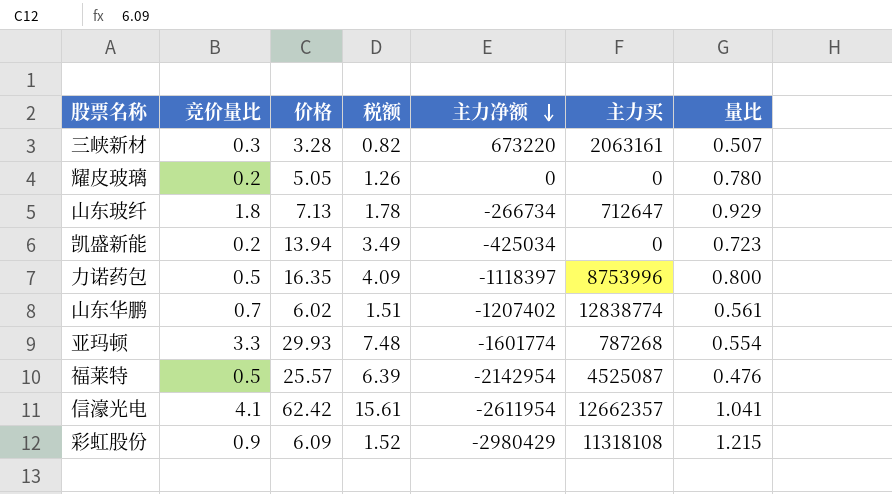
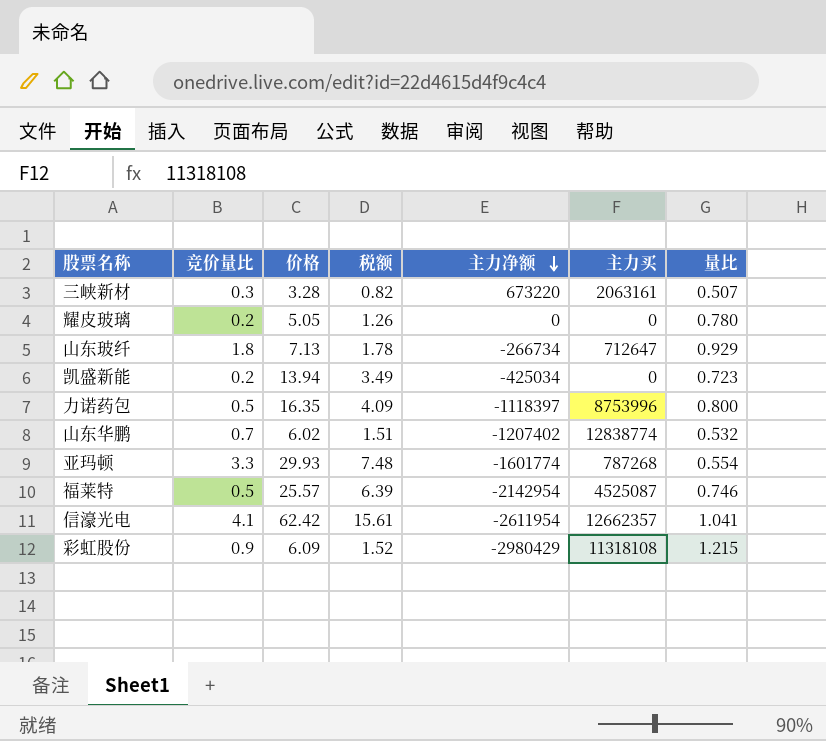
山东华鹏 | 量比: 0.561 -> 0.532
福莱特 | 量比: 0.476 -> 0.746

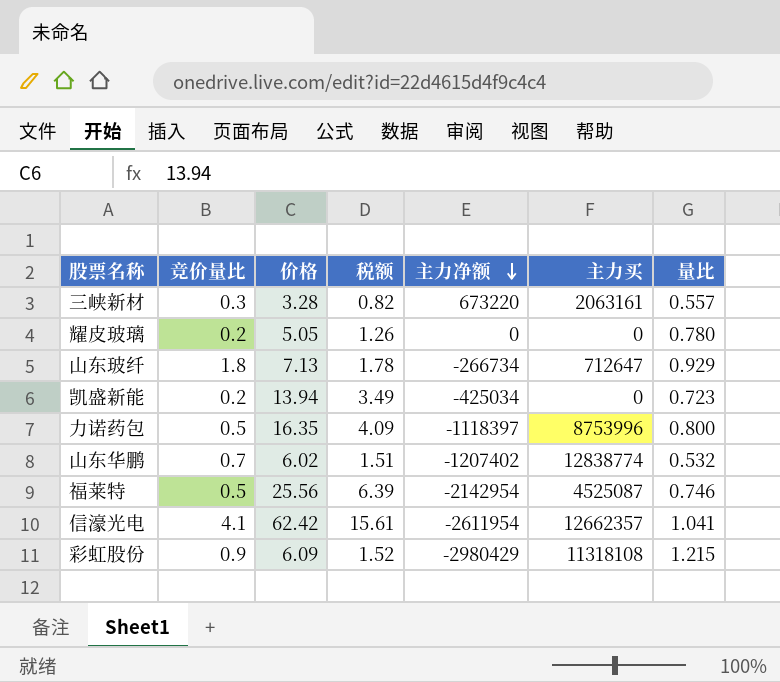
row 亚玛顿: 3.3 | 29.93 | 7.48 | -1601774 | 787268 | 0.554 -> none
三峡新材 | 量比: 0.507 -> 0.557
福莱特 | 价格: 25.57 -> 25.56

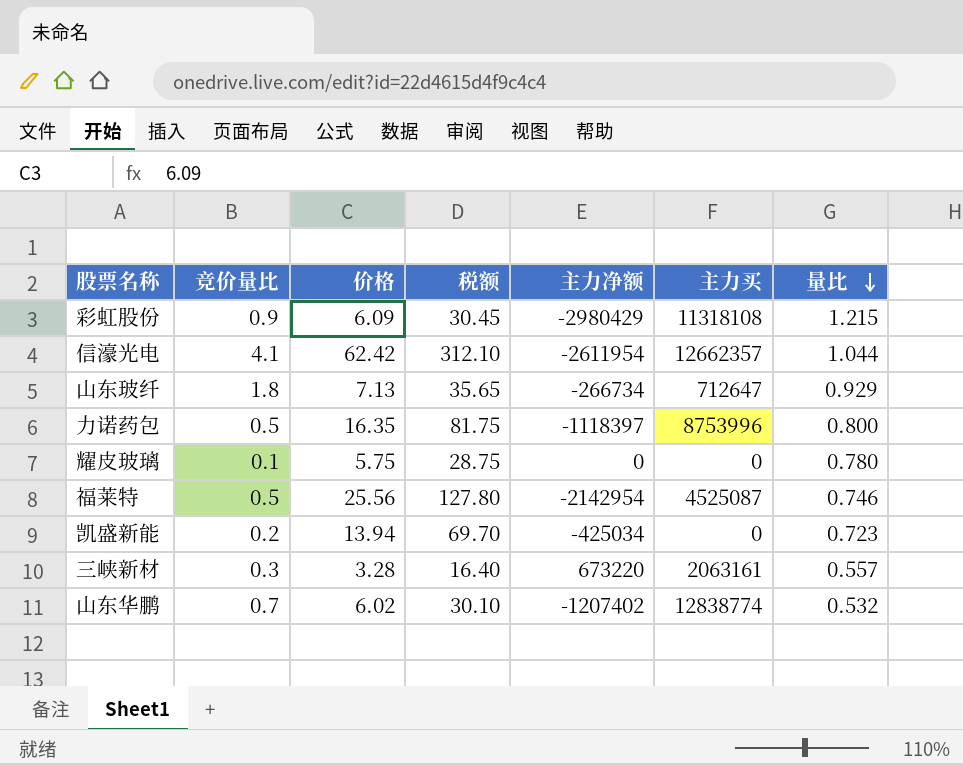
row order: 主力净额 descending -> 量比 descending
column 税额 | formula: [价格] * 0.25 -> [价格] * 5
信濠光电 | 量比: 1.041 -> 1.044
耀皮玻璃 | 竞价量比: 0.2 -> 0.1
耀皮玻璃 | 价格: 5.05 -> 5.75

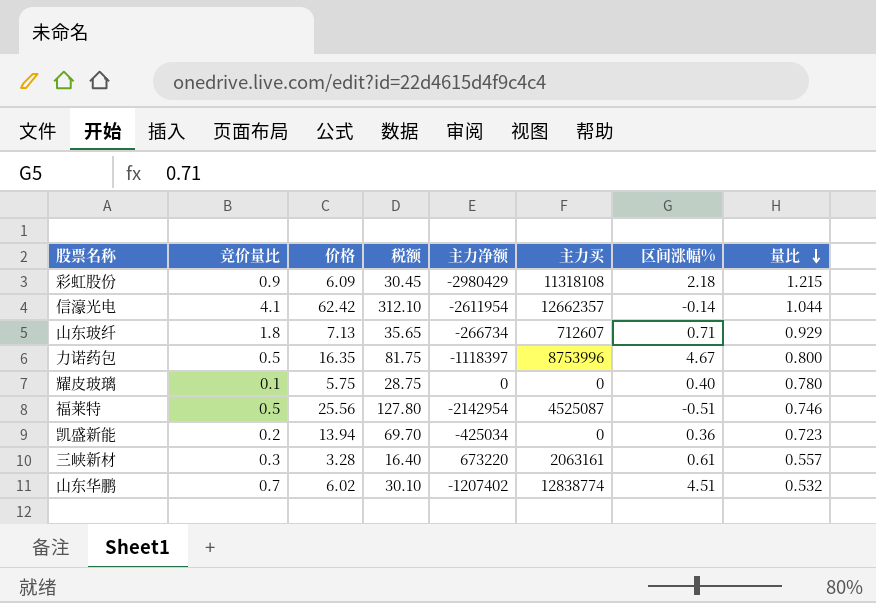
column 区间涨幅% | position: none -> 7
山东玻纤 | 主力买: 712647 -> 712607

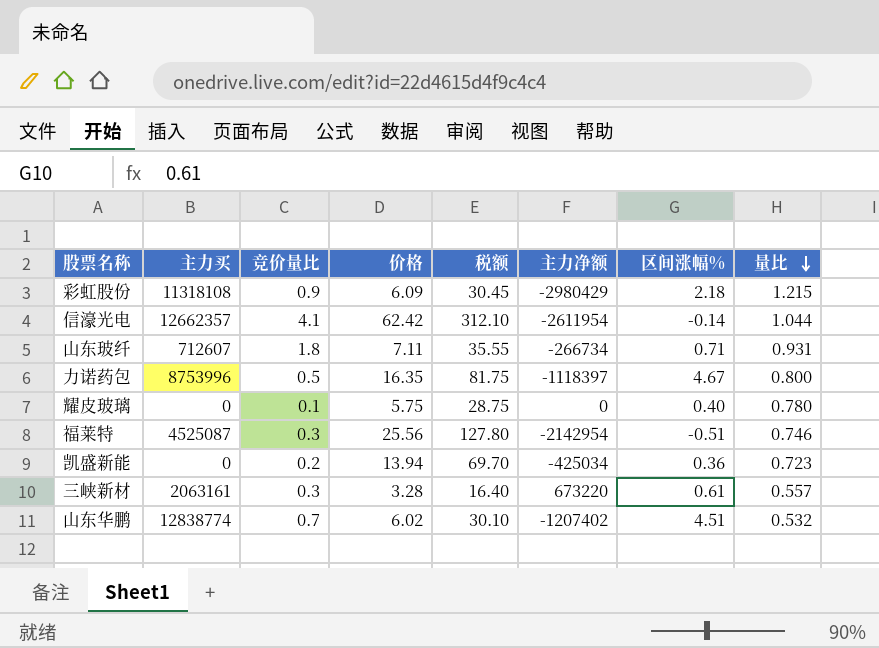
column 主力买 | position: 6 -> 2
山东玻纤 | 价格: 7.13 -> 7.11
山东玻纤 | 税额: 35.65 -> 35.55
山东玻纤 | 量比: 0.929 -> 0.931
福莱特 | 竞价量比: 0.5 -> 0.3

